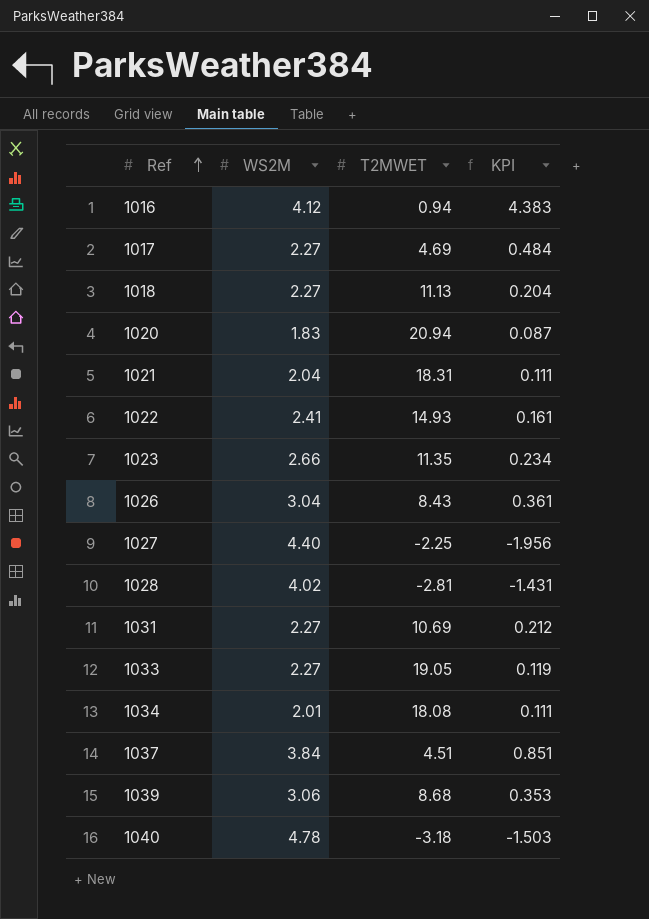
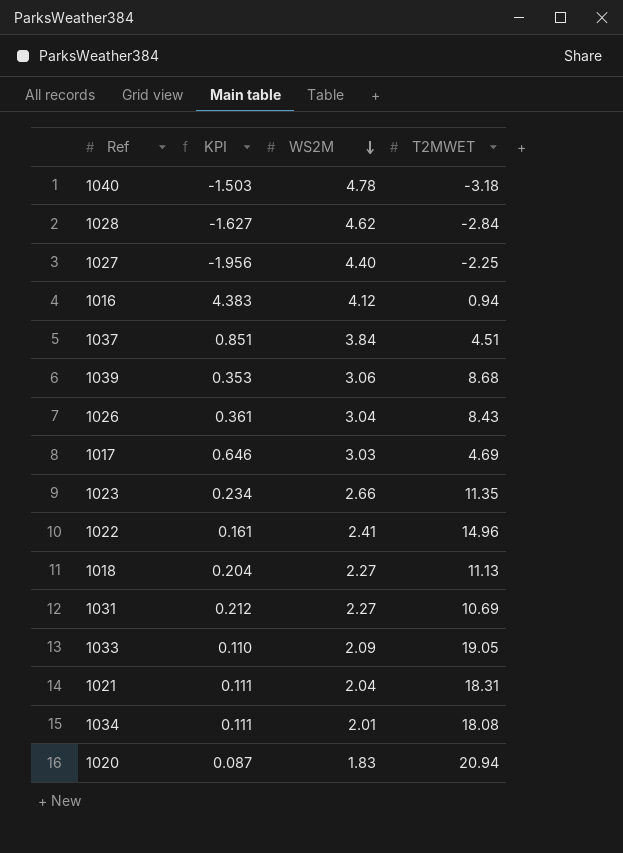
row order: Ref ascending -> WS2M descending
column KPI | position: 4 -> 2
1028 | KPI: -1.431 -> -1.627
1028 | WS2M: 4.02 -> 4.62
1028 | T2MWET: -2.81 -> -2.84
1017 | KPI: 0.484 -> 0.646
1017 | WS2M: 2.27 -> 3.03
1022 | T2MWET: 14.93 -> 14.96
1033 | KPI: 0.119 -> 0.110
1033 | WS2M: 2.27 -> 2.09

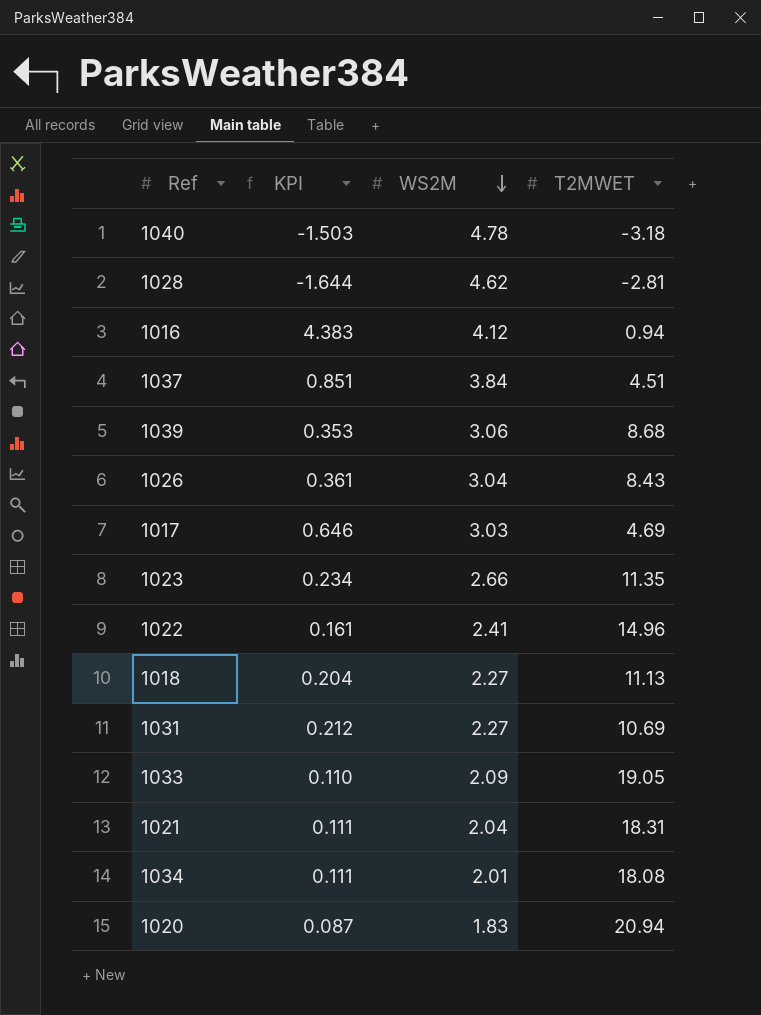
row 1027: -1.956 | 4.40 | -2.25 -> none
1028 | KPI: -1.627 -> -1.644
1028 | T2MWET: -2.84 -> -2.81

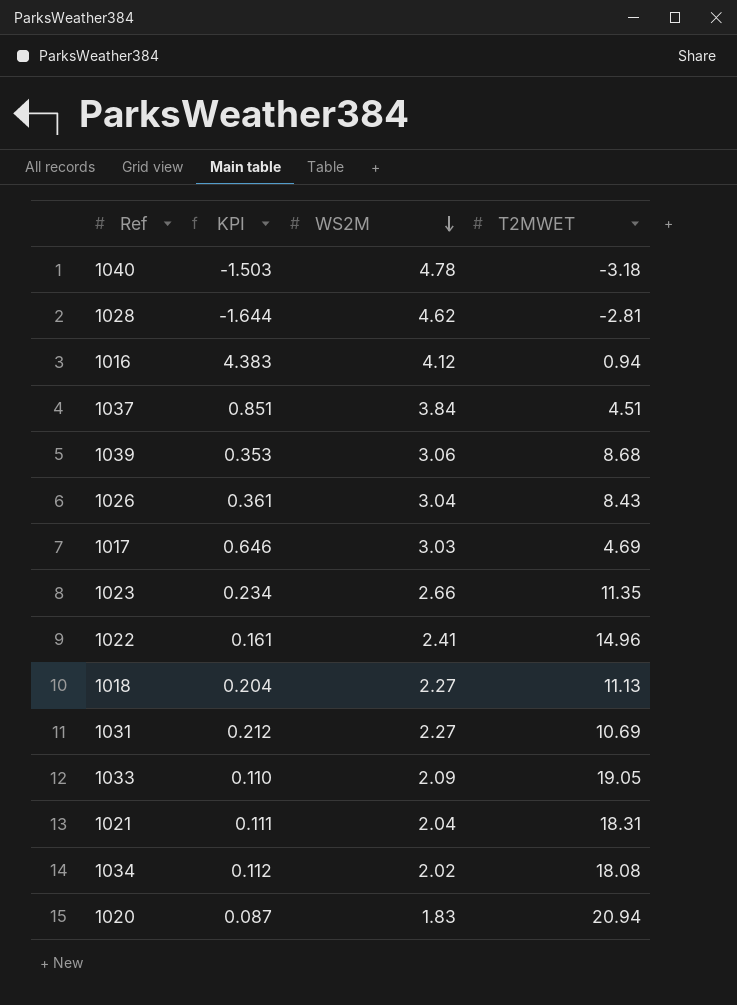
1034 | KPI: 0.111 -> 0.112
1034 | WS2M: 2.01 -> 2.02

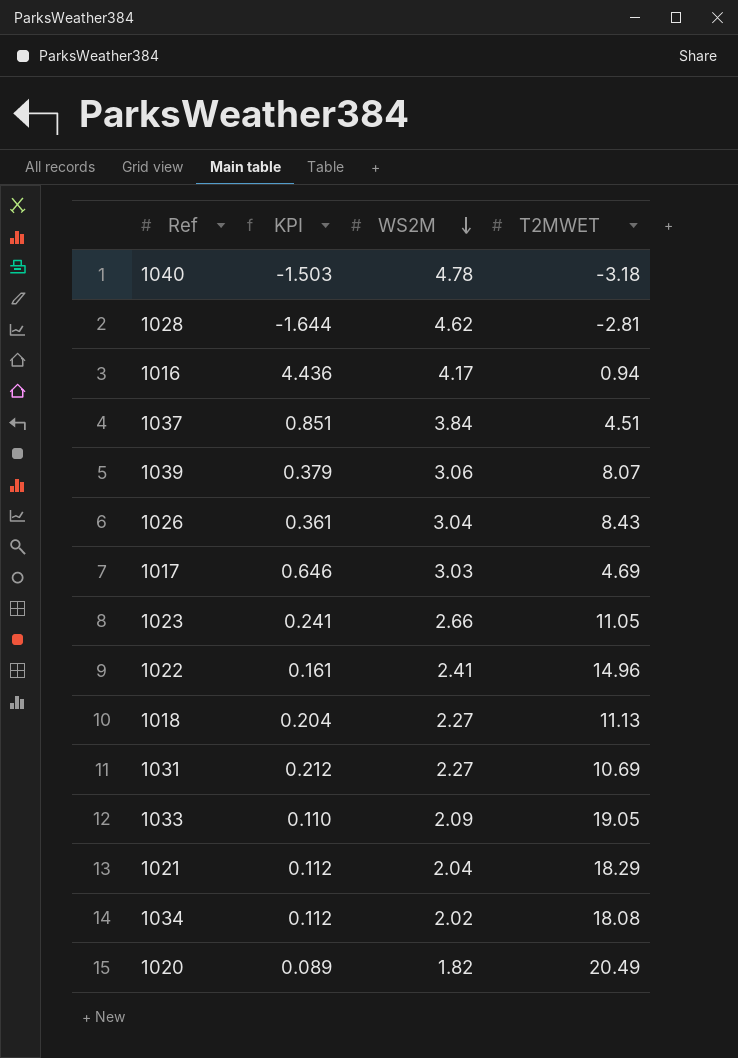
1016 | KPI: 4.383 -> 4.436
1016 | WS2M: 4.12 -> 4.17
1039 | KPI: 0.353 -> 0.379
1039 | T2MWET: 8.68 -> 8.07
1023 | KPI: 0.234 -> 0.241
1023 | T2MWET: 11.35 -> 11.05
1021 | KPI: 0.111 -> 0.112
1021 | T2MWET: 18.31 -> 18.29
1020 | KPI: 0.087 -> 0.089
1020 | WS2M: 1.83 -> 1.82
1020 | T2MWET: 20.94 -> 20.49

